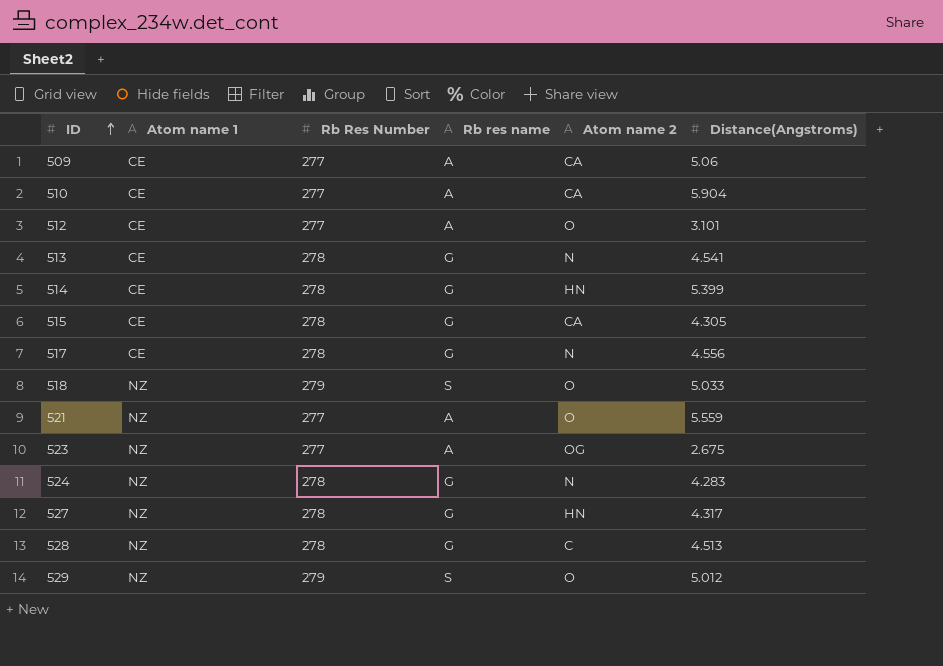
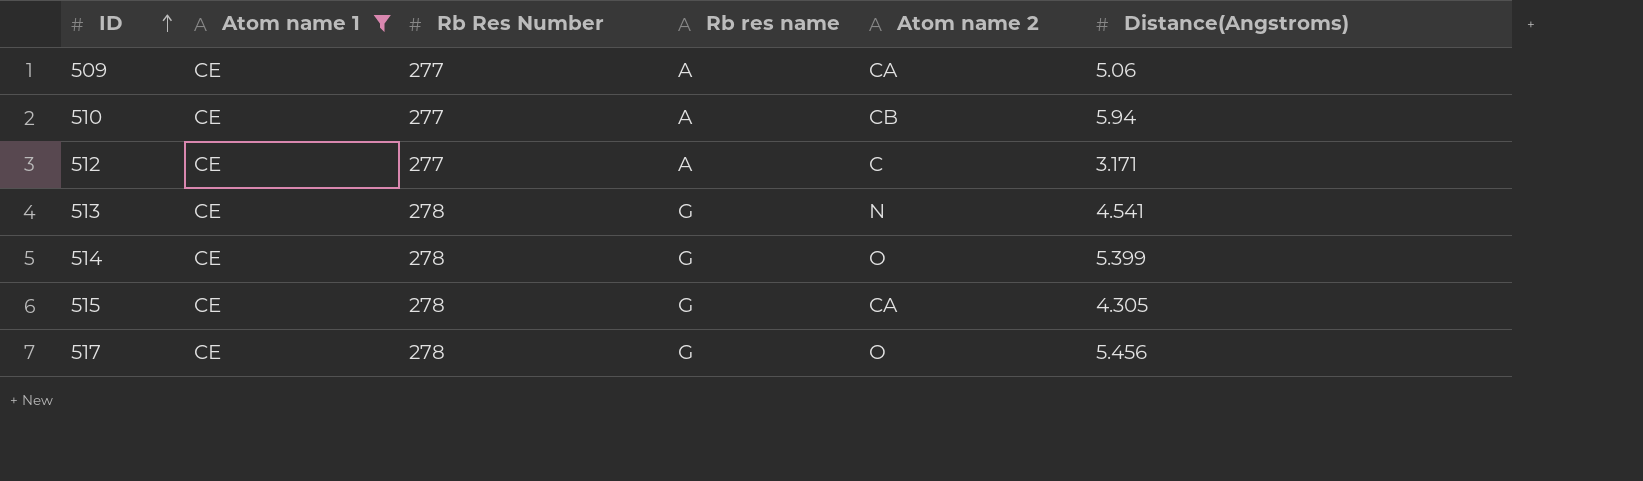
filter: none -> Atom name 1 = CE
510 | Atom name 2: CA -> CB
510 | Distance(Angstroms): 5.904 -> 5.94
512 | Atom name 2: O -> C
512 | Distance(Angstroms): 3.101 -> 3.171
514 | Atom name 2: HN -> O
517 | Atom name 2: N -> O
517 | Distance(Angstroms): 4.556 -> 5.456

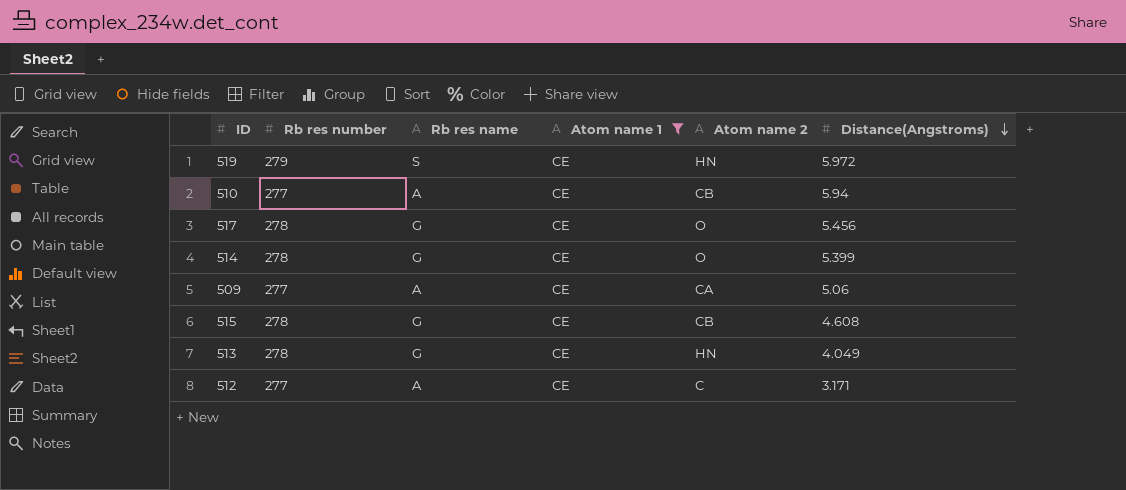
row order: ID ascending -> Distance(Angstroms) descending
column name: Rb Res Number -> Rb res number
column Atom name 1 | position: 2 -> 4
row 519: none -> 279 | S | CE | HN | 5.972
515 | Atom name 2: CA -> CB
515 | Distance(Angstroms): 4.305 -> 4.608
513 | Atom name 2: N -> HN
513 | Distance(Angstroms): 4.541 -> 4.049

